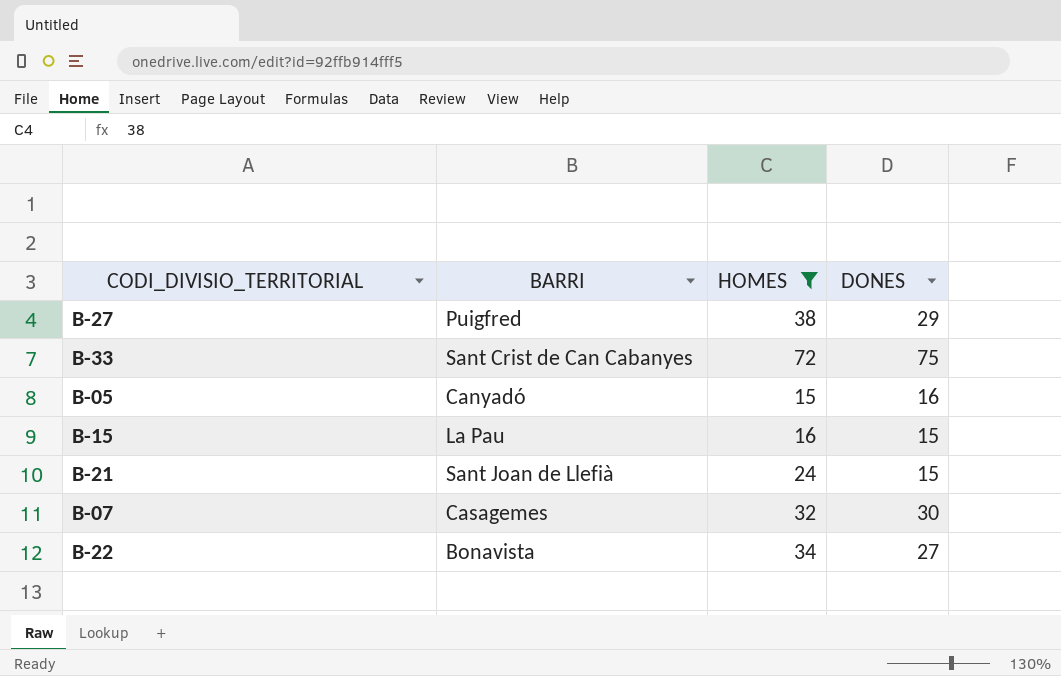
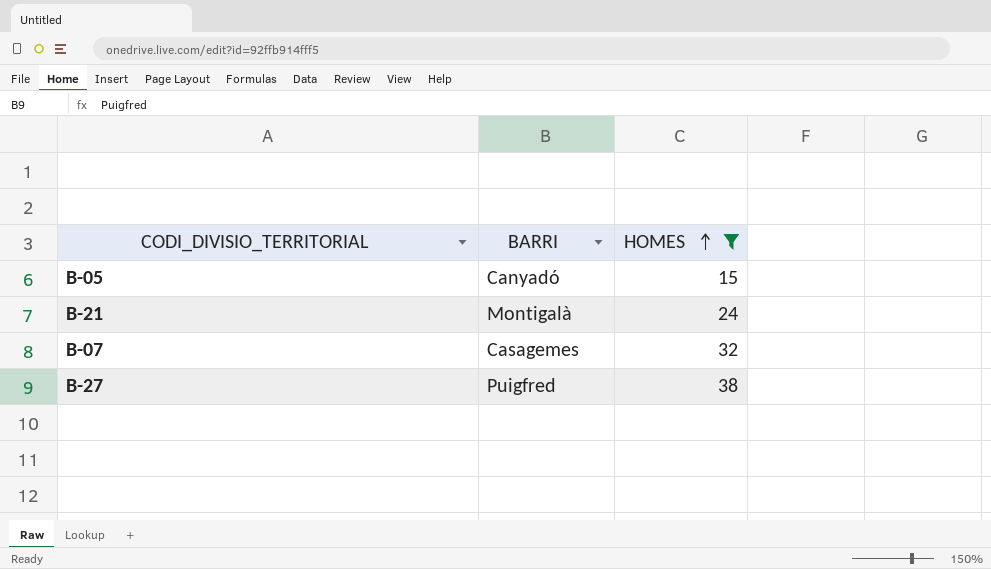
row order: none -> HOMES ascending
column DONES | position: 4 -> none
row B-33: Sant Crist de Can Cabanyes | 72 | 75 -> none
row B-15: La Pau | 16 | 15 -> none
row B-22: Bonavista | 34 | 27 -> none
B-21 | BARRI: Sant Joan de Llefià -> Montigalà

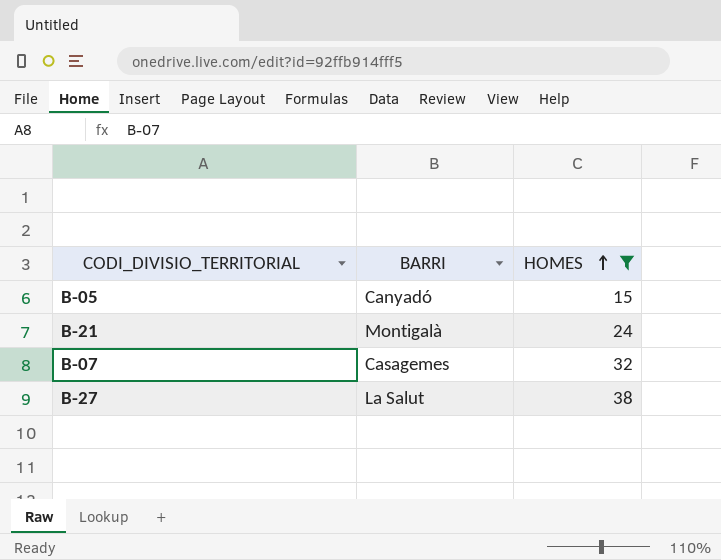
B-27 | BARRI: Puigfred -> La Salut

